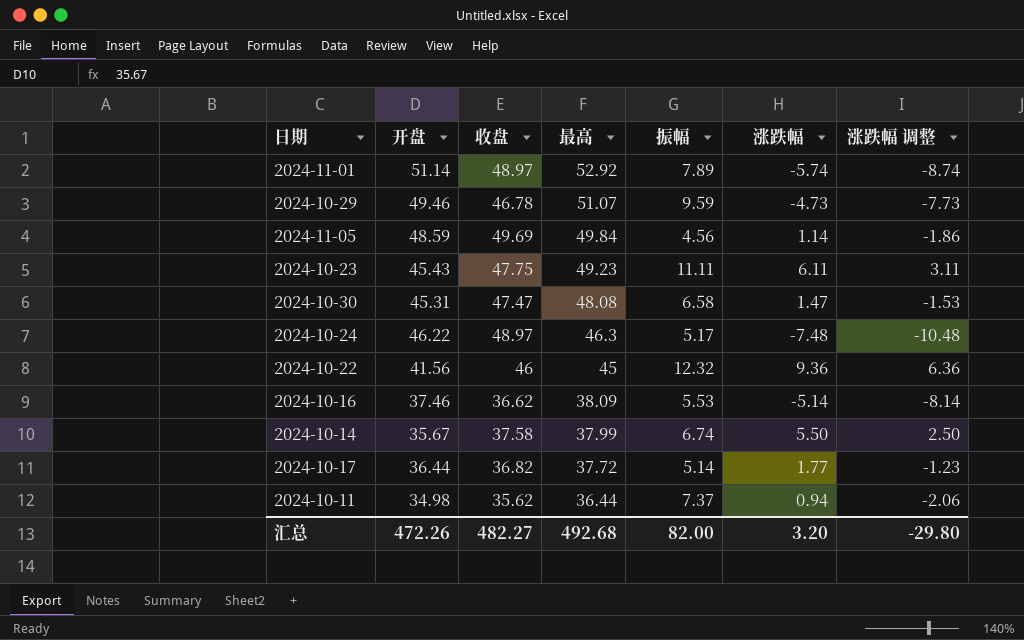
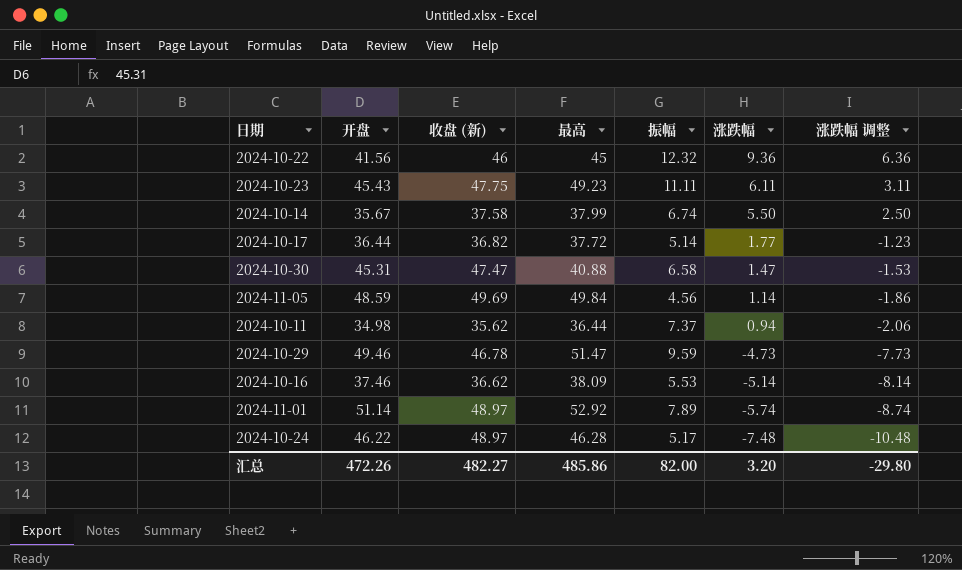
row order: 最高 descending -> 涨跌幅 descending
column name: 收盘 -> 收盘 (新)
2024-10-30 | 最高: 48.08 -> 40.88
2024-10-29 | 最高: 51.07 -> 51.47
2024-10-24 | 最高: 46.3 -> 46.28
汇总 | 最高: 492.68 -> 485.86

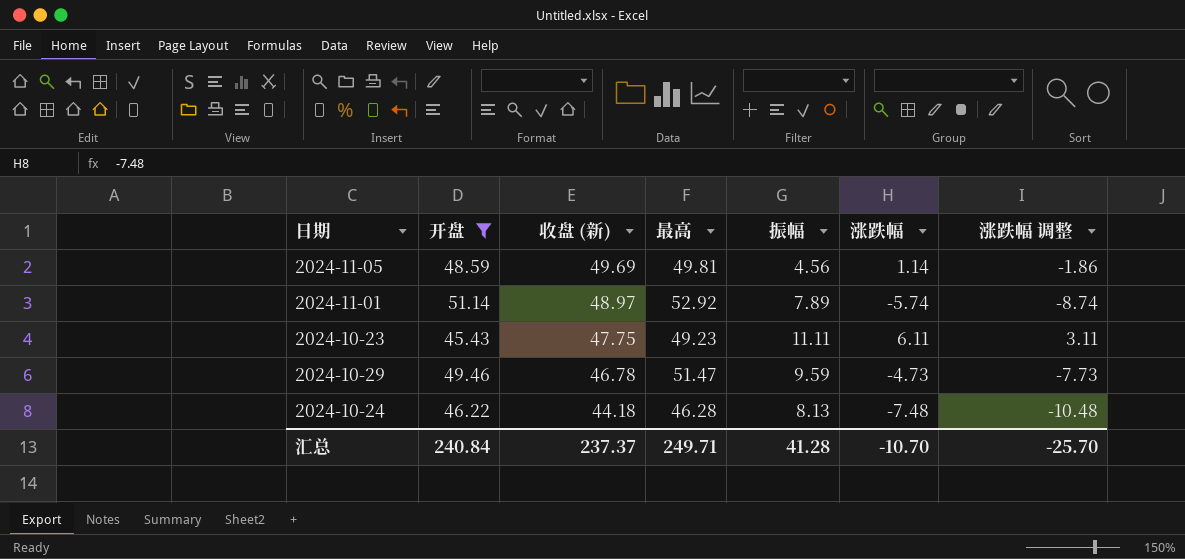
filter: none -> 开盘 >= 45.43
row order: 涨跌幅 descending -> 收盘 (新) descending
2024-11-05 | 最高: 49.84 -> 49.81
2024-10-24 | 收盘 (新): 48.97 -> 44.18
2024-10-24 | 振幅: 5.17 -> 8.13
汇总 | 开盘: 472.26 -> 240.84
汇总 | 收盘 (新): 482.27 -> 237.37
汇总 | 最高: 485.86 -> 249.71
汇总 | 振幅: 82.00 -> 41.28
汇总 | 涨跌幅: 3.20 -> -10.70
汇总 | 涨跌幅 调整: -29.80 -> -25.70

